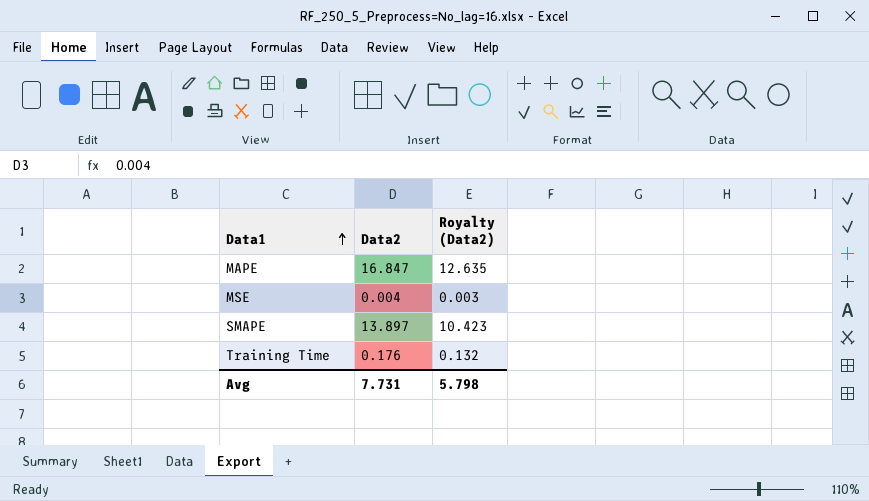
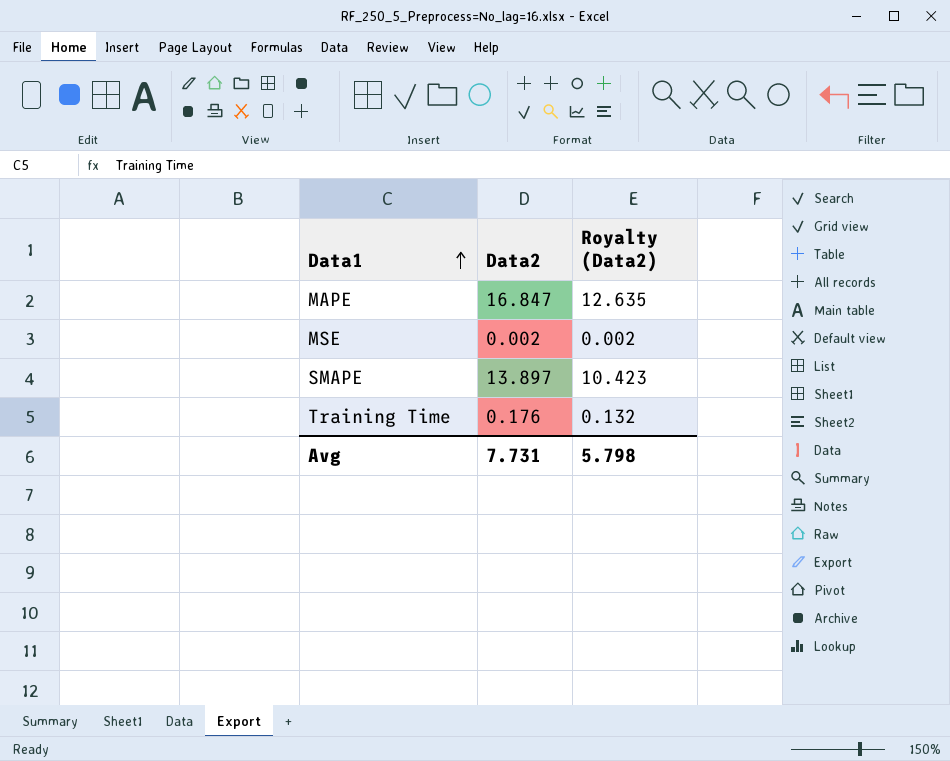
MSE | Data2: 0.004 -> 0.002
MSE | Royalty (Data2): 0.003 -> 0.002

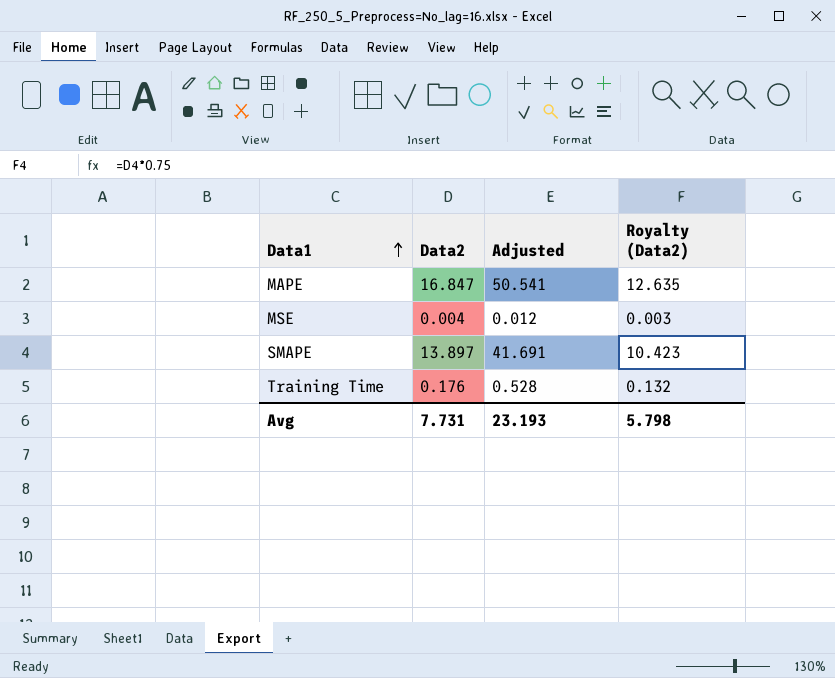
column Adjusted | formula: none -> [Data2] * 3
MSE | Data2: 0.002 -> 0.004
MSE | Royalty (Data2): 0.002 -> 0.003

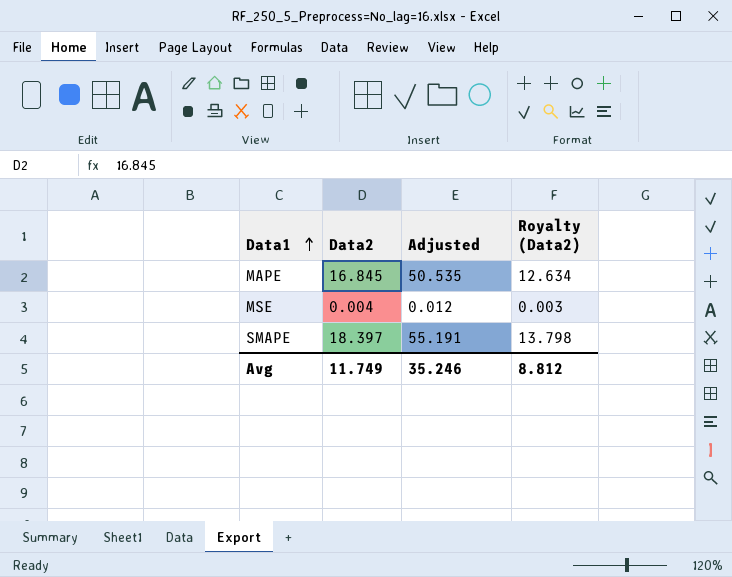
row Training Time: 0.176 | 0.528 | 0.132 -> none
MAPE | Data2: 16.847 -> 16.845
MAPE | Adjusted: 50.541 -> 50.535
MAPE | Royalty (Data2): 12.635 -> 12.634
SMAPE | Data2: 13.897 -> 18.397
SMAPE | Adjusted: 41.691 -> 55.191
SMAPE | Royalty (Data2): 10.423 -> 13.798
Avg | Data2: 7.731 -> 11.749
Avg | Adjusted: 23.193 -> 35.246
Avg | Royalty (Data2): 5.798 -> 8.812

